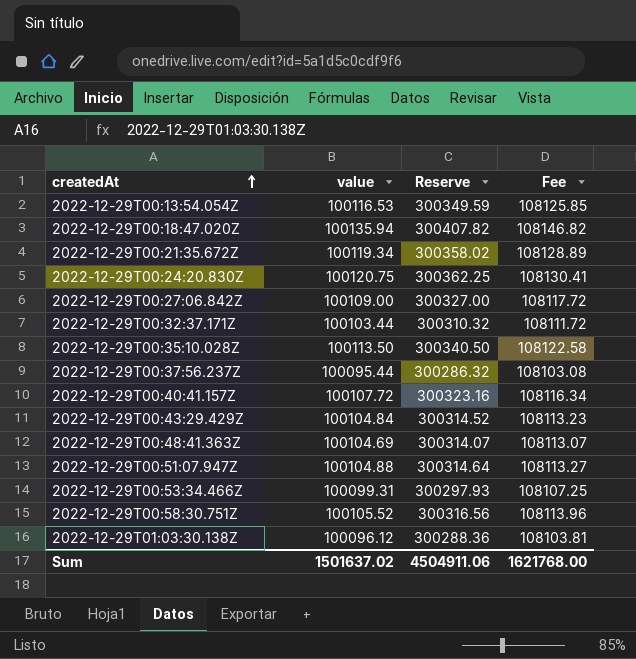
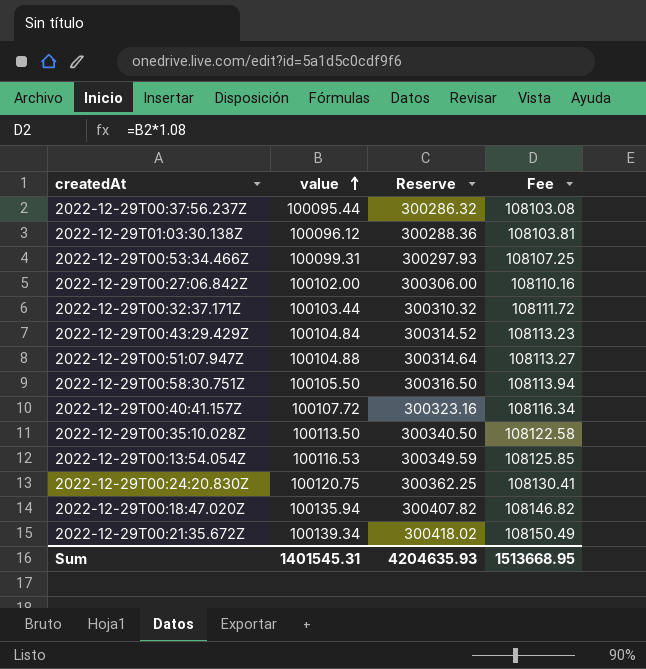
row order: createdAt ascending -> value ascending
row 2022-12-29T00:48:41.363Z: 100104.69 | 300314.07 | 108113.07 -> none
2022-12-29T00:27:06.842Z | value: 100109.00 -> 100102.00
2022-12-29T00:27:06.842Z | Reserve: 300327.00 -> 300306.00
2022-12-29T00:27:06.842Z | Fee: 108117.72 -> 108110.16
2022-12-29T00:58:30.751Z | value: 100105.52 -> 100105.50
2022-12-29T00:58:30.751Z | Reserve: 300316.56 -> 300316.50
2022-12-29T00:58:30.751Z | Fee: 108113.96 -> 108113.94
2022-12-29T00:21:35.672Z | value: 100119.34 -> 100139.34
2022-12-29T00:21:35.672Z | Reserve: 300358.02 -> 300418.02
2022-12-29T00:21:35.672Z | Fee: 108128.89 -> 108150.49
Sum | value: 1501637.02 -> 1401545.31
Sum | Reserve: 4504911.06 -> 4204635.93
Sum | Fee: 1621768.00 -> 1513668.95

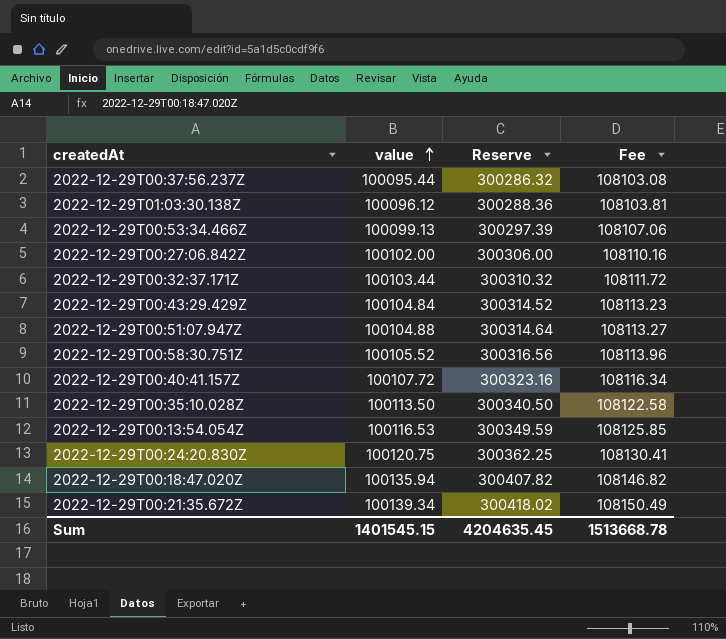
2022-12-29T00:53:34.466Z | value: 100099.31 -> 100099.13
2022-12-29T00:53:34.466Z | Reserve: 300297.93 -> 300297.39
2022-12-29T00:53:34.466Z | Fee: 108107.25 -> 108107.06
2022-12-29T00:58:30.751Z | value: 100105.50 -> 100105.52
2022-12-29T00:58:30.751Z | Reserve: 300316.50 -> 300316.56
2022-12-29T00:58:30.751Z | Fee: 108113.94 -> 108113.96
Sum | value: 1401545.31 -> 1401545.15
Sum | Reserve: 4204635.93 -> 4204635.45
Sum | Fee: 1513668.95 -> 1513668.78

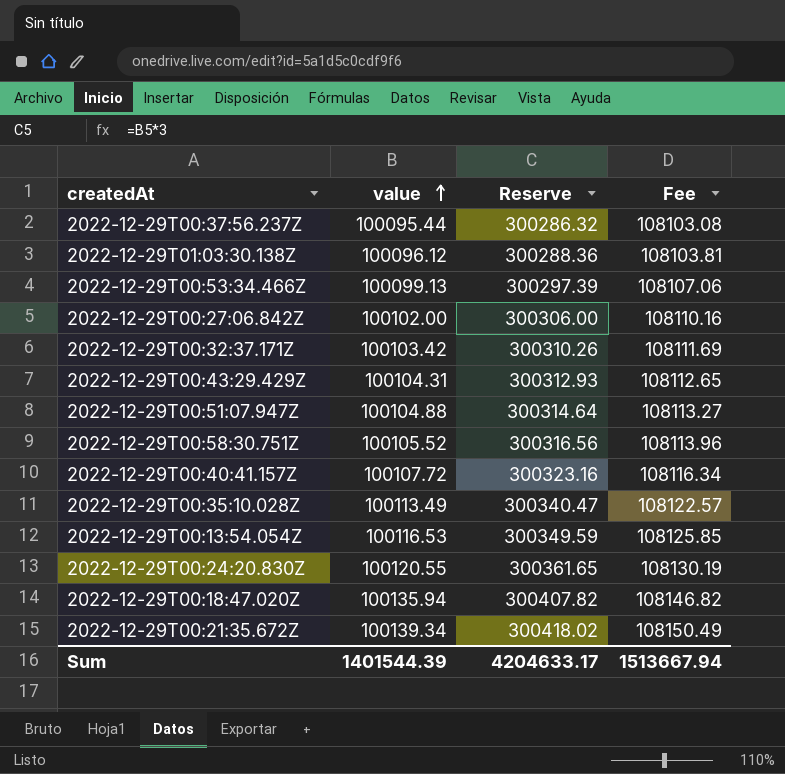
2022-12-29T00:32:37.171Z | value: 100103.44 -> 100103.42
2022-12-29T00:32:37.171Z | Reserve: 300310.32 -> 300310.26
2022-12-29T00:32:37.171Z | Fee: 108111.72 -> 108111.69
2022-12-29T00:43:29.429Z | value: 100104.84 -> 100104.31
2022-12-29T00:43:29.429Z | Reserve: 300314.52 -> 300312.93
2022-12-29T00:43:29.429Z | Fee: 108113.23 -> 108112.65
2022-12-29T00:35:10.028Z | value: 100113.50 -> 100113.49
2022-12-29T00:35:10.028Z | Reserve: 300340.50 -> 300340.47
2022-12-29T00:35:10.028Z | Fee: 108122.58 -> 108122.57
2022-12-29T00:24:20.830Z | value: 100120.75 -> 100120.55
2022-12-29T00:24:20.830Z | Reserve: 300362.25 -> 300361.65
2022-12-29T00:24:20.830Z | Fee: 108130.41 -> 108130.19
Sum | value: 1401545.15 -> 1401544.39
Sum | Reserve: 4204635.45 -> 4204633.17
Sum | Fee: 1513668.78 -> 1513667.94

